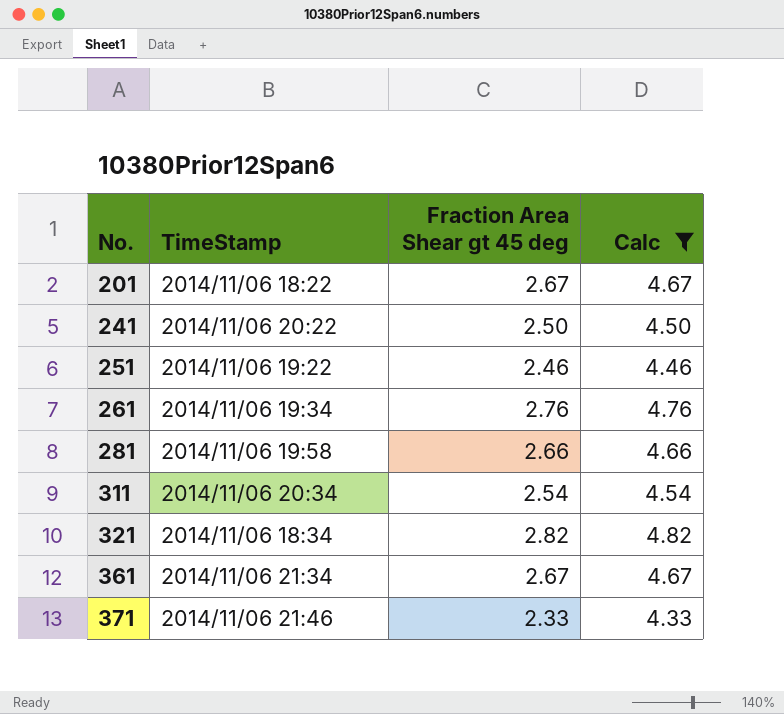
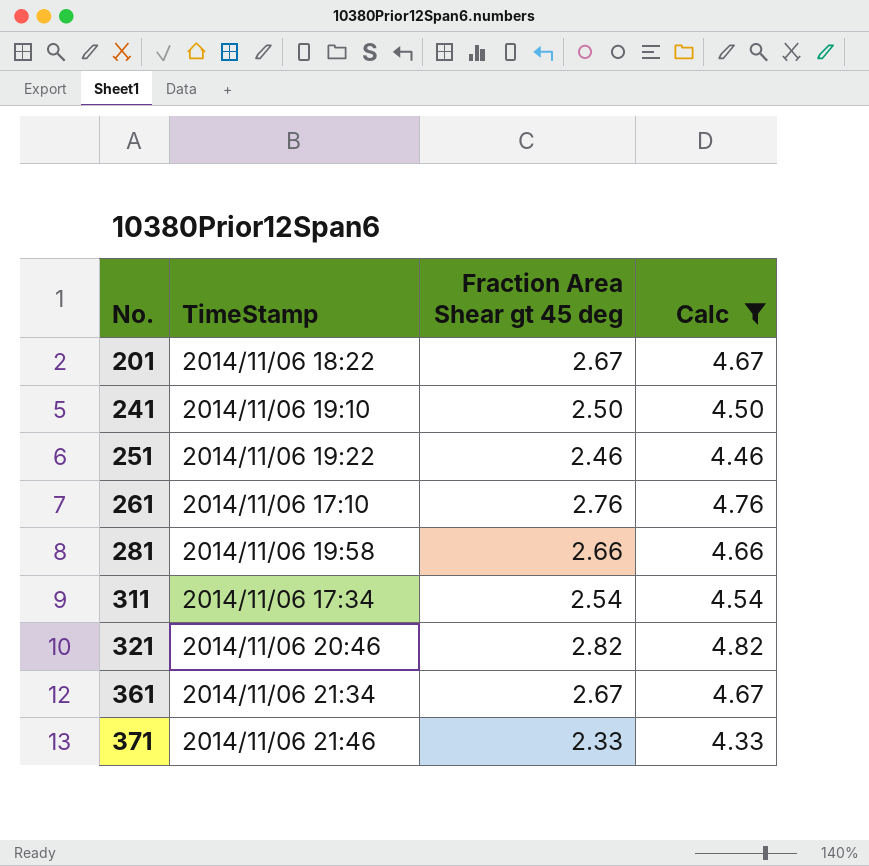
241 | TimeStamp: 2014/11/06 20:22 -> 2014/11/06 19:10
261 | TimeStamp: 2014/11/06 19:34 -> 2014/11/06 17:10
311 | TimeStamp: 2014/11/06 20:34 -> 2014/11/06 17:34
321 | TimeStamp: 2014/11/06 18:34 -> 2014/11/06 20:46

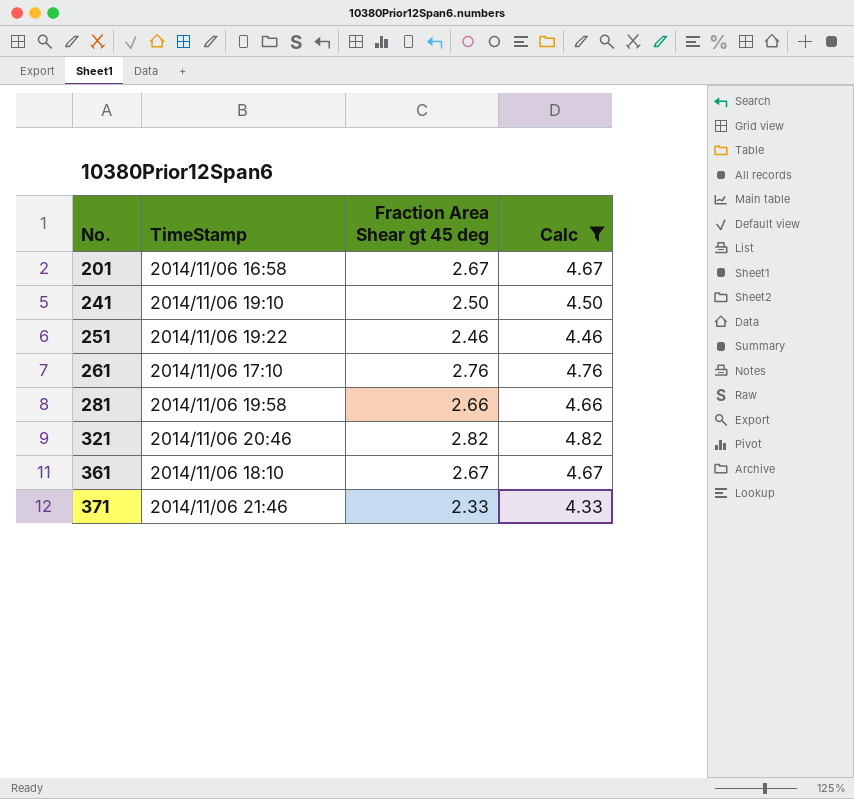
row 311: 2014/11/06 17:34 | 2.54 | 4.54 -> none
201 | TimeStamp: 2014/11/06 18:22 -> 2014/11/06 16:58
361 | TimeStamp: 2014/11/06 21:34 -> 2014/11/06 18:10

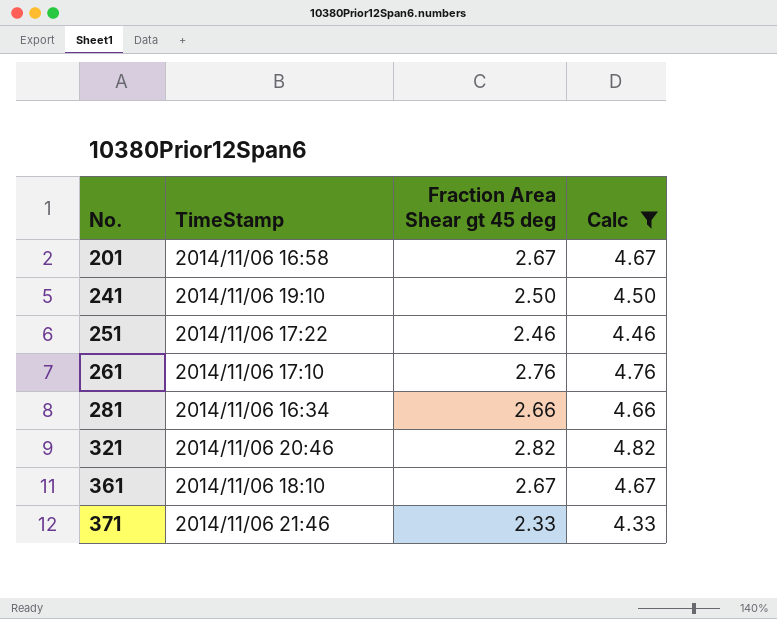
251 | TimeStamp: 2014/11/06 19:22 -> 2014/11/06 17:22
281 | TimeStamp: 2014/11/06 19:58 -> 2014/11/06 16:34

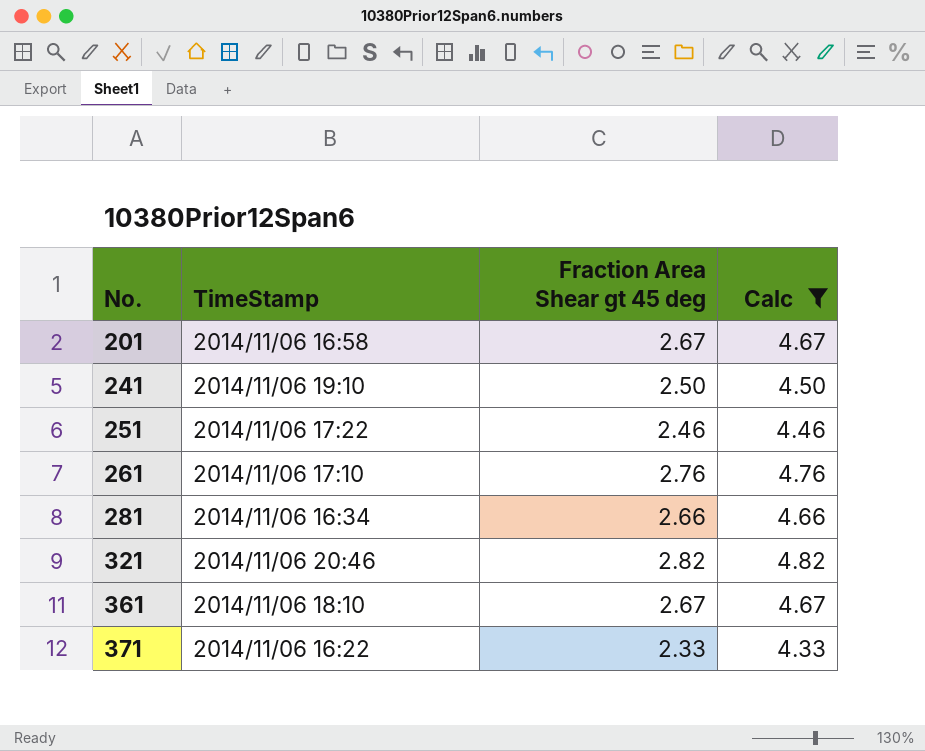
371 | TimeStamp: 2014/11/06 21:46 -> 2014/11/06 16:22

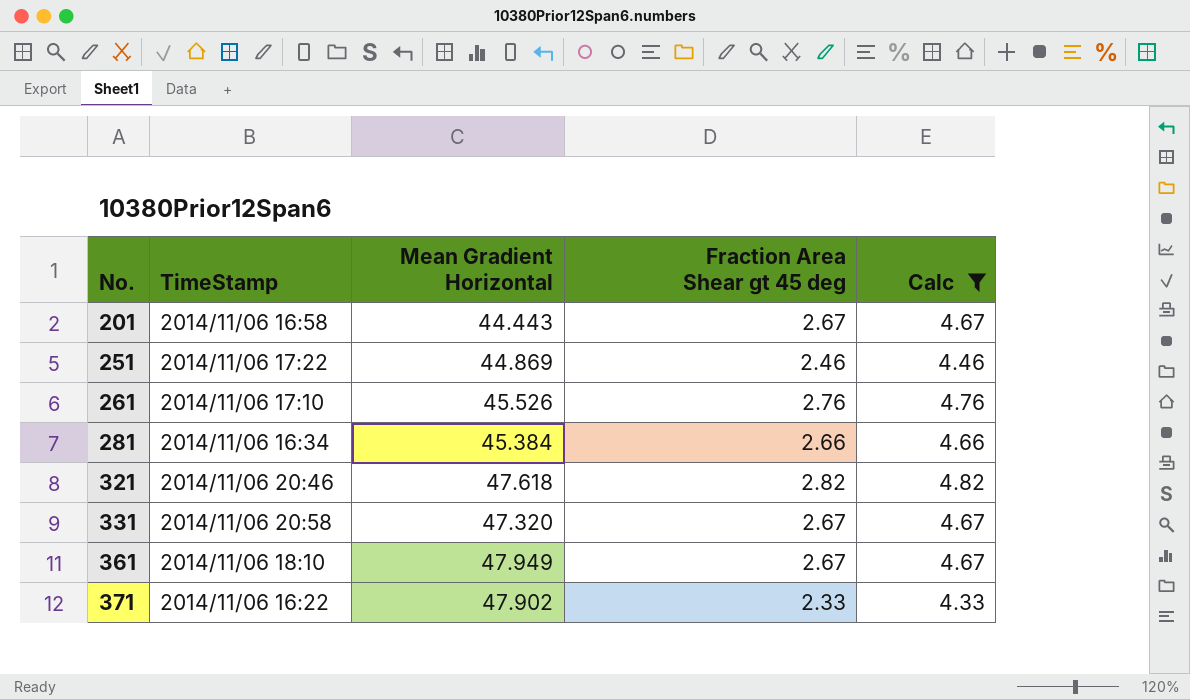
column Mean Gradient Horizontal | position: none -> 3
row 241: 2014/11/06 19:10 | 2.50 | 4.50 -> none
row 331: none -> 2014/11/06 20:58 | 47.320 | 2.67 | 4.67

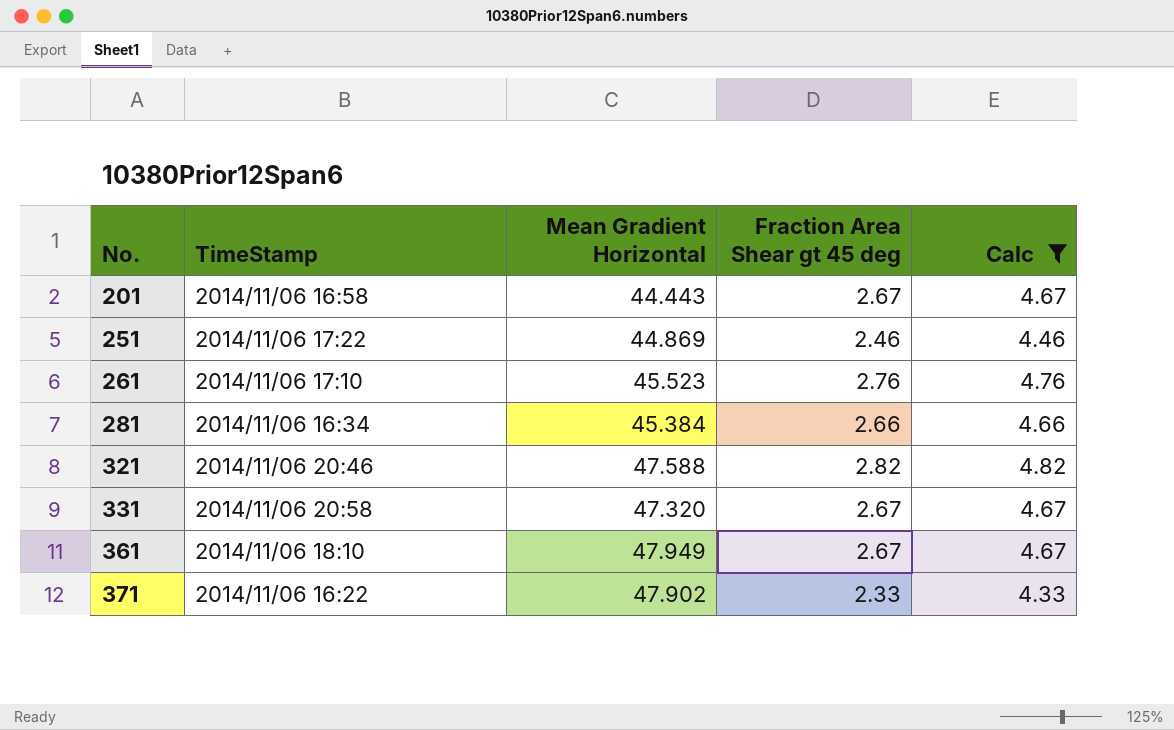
261 | Mean Gradient Horizontal: 45.526 -> 45.523
321 | Mean Gradient Horizontal: 47.618 -> 47.588

